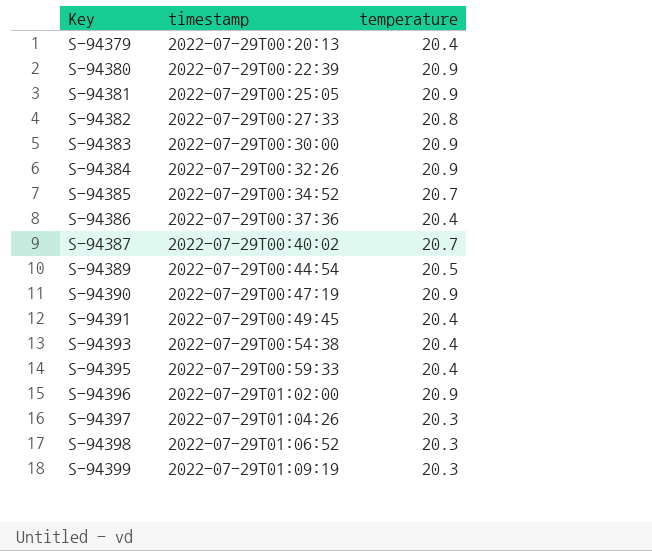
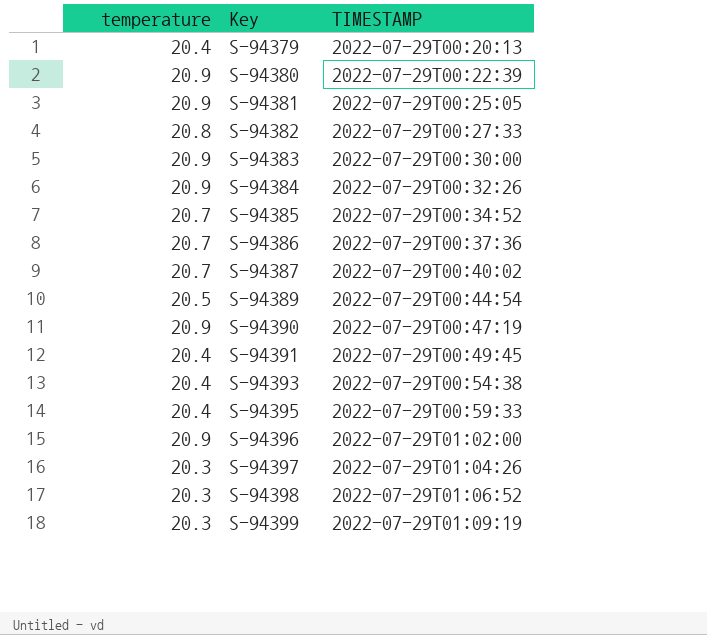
column temperature | position: 3 -> 1
column name: timestamp -> TIMESTAMP
S-94386 | temperature: 20.4 -> 20.7

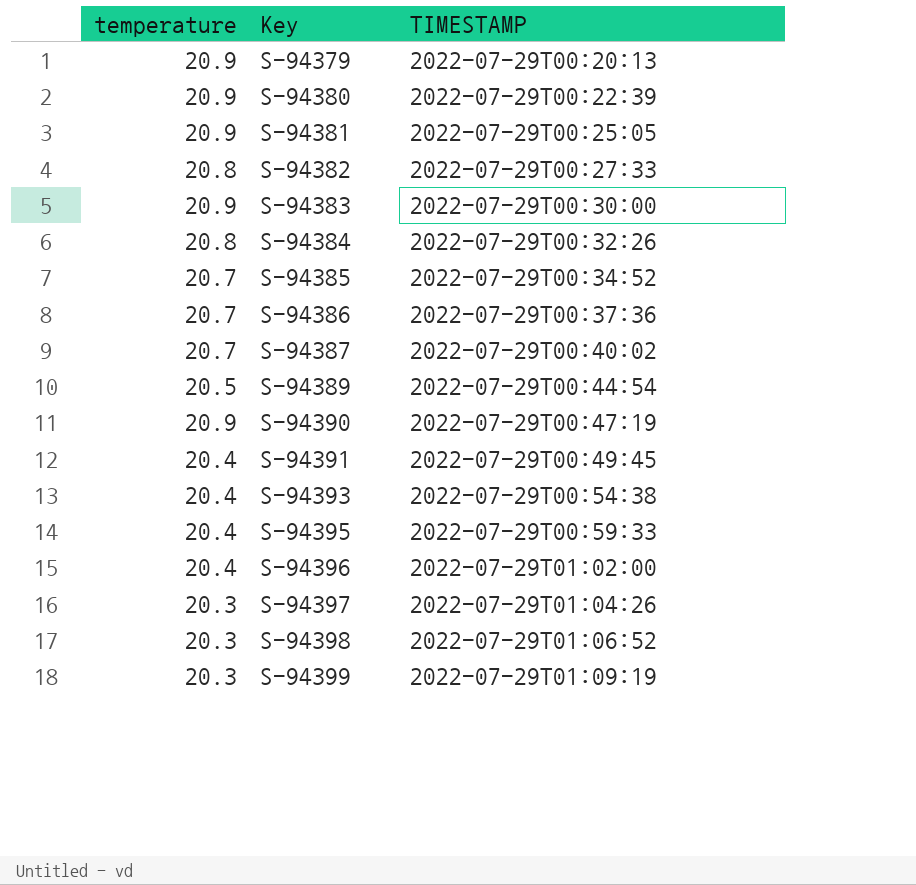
S-94379 | temperature: 20.4 -> 20.9
S-94384 | temperature: 20.9 -> 20.8
S-94396 | temperature: 20.9 -> 20.4

